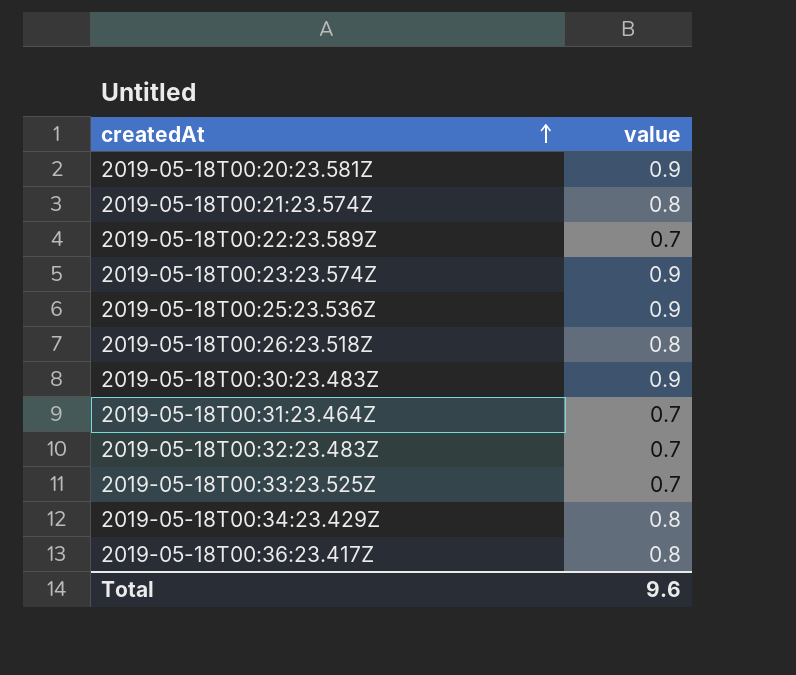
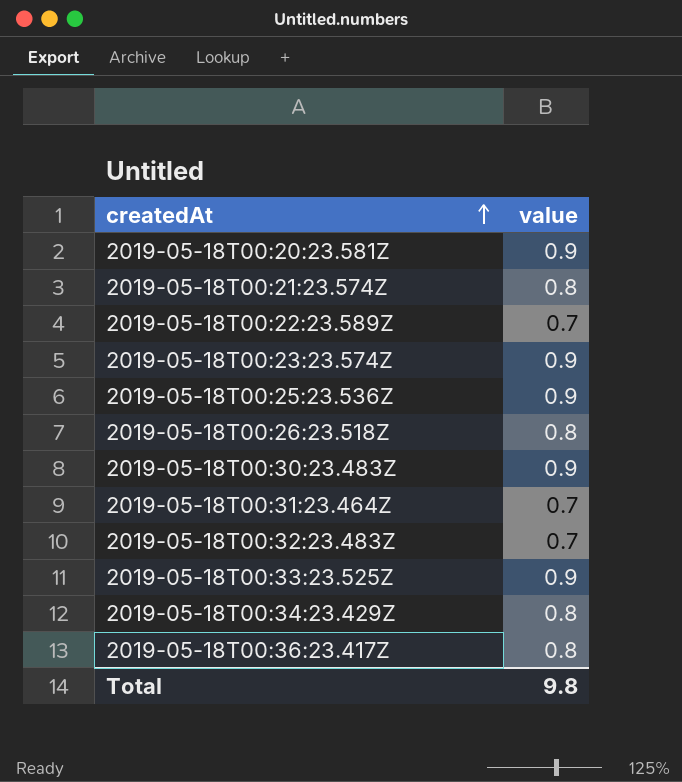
2019-05-18T00:33:23.525Z | value: 0.7 -> 0.9
Total | value: 9.6 -> 9.8

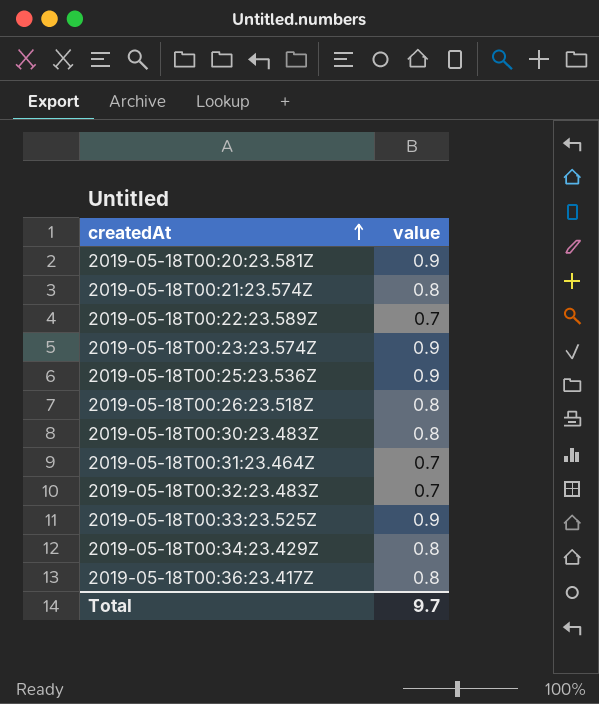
2019-05-18T00:30:23.483Z | value: 0.9 -> 0.8
Total | value: 9.8 -> 9.7

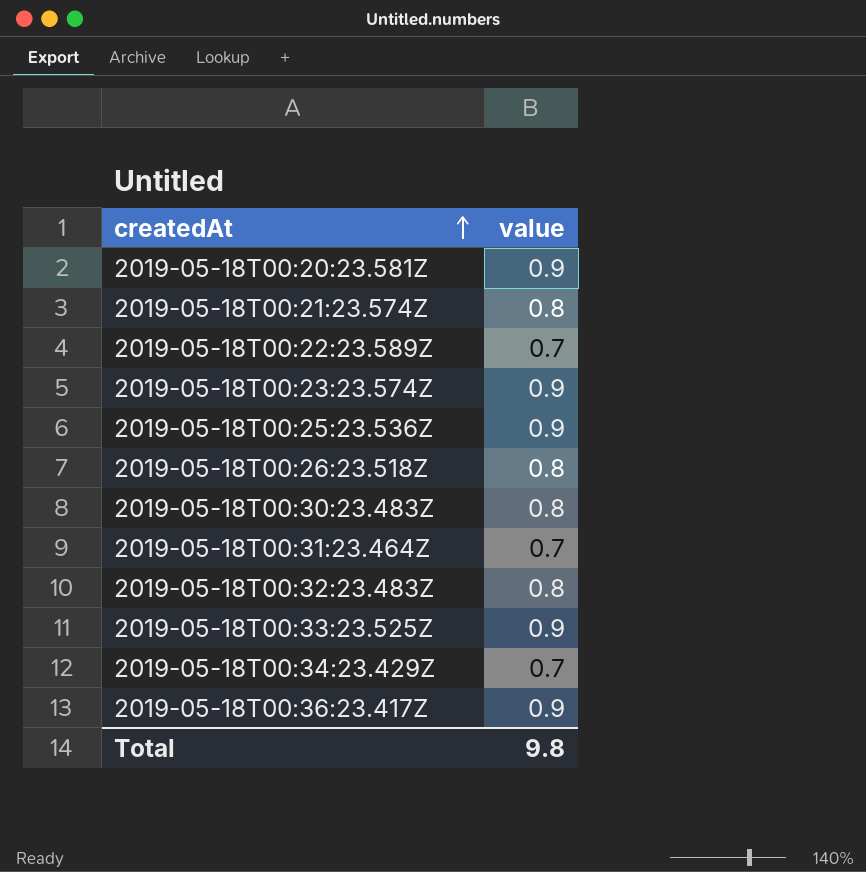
2019-05-18T00:32:23.483Z | value: 0.7 -> 0.8
2019-05-18T00:34:23.429Z | value: 0.8 -> 0.7
2019-05-18T00:36:23.417Z | value: 0.8 -> 0.9
Total | value: 9.7 -> 9.8

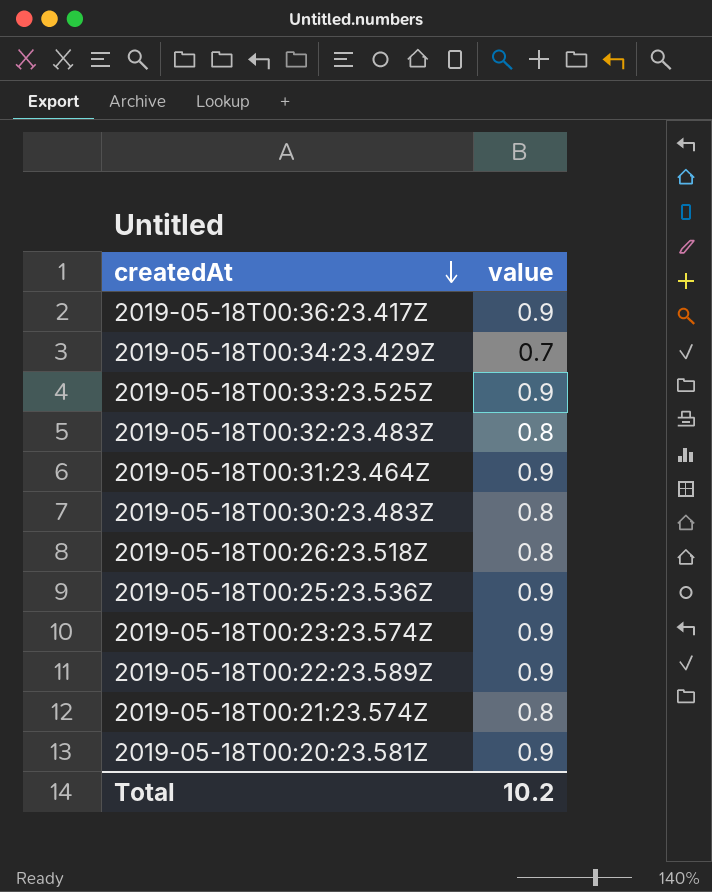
row order: createdAt ascending -> createdAt descending
2019-05-18T00:31:23.464Z | value: 0.7 -> 0.9
2019-05-18T00:22:23.589Z | value: 0.7 -> 0.9
Total | value: 9.8 -> 10.2

